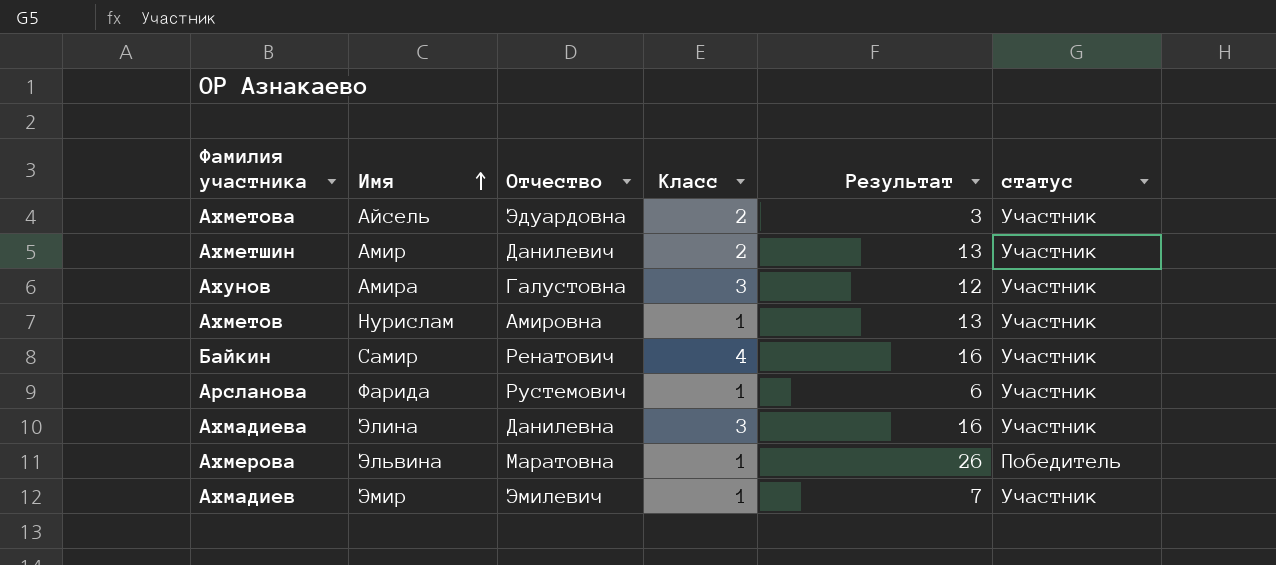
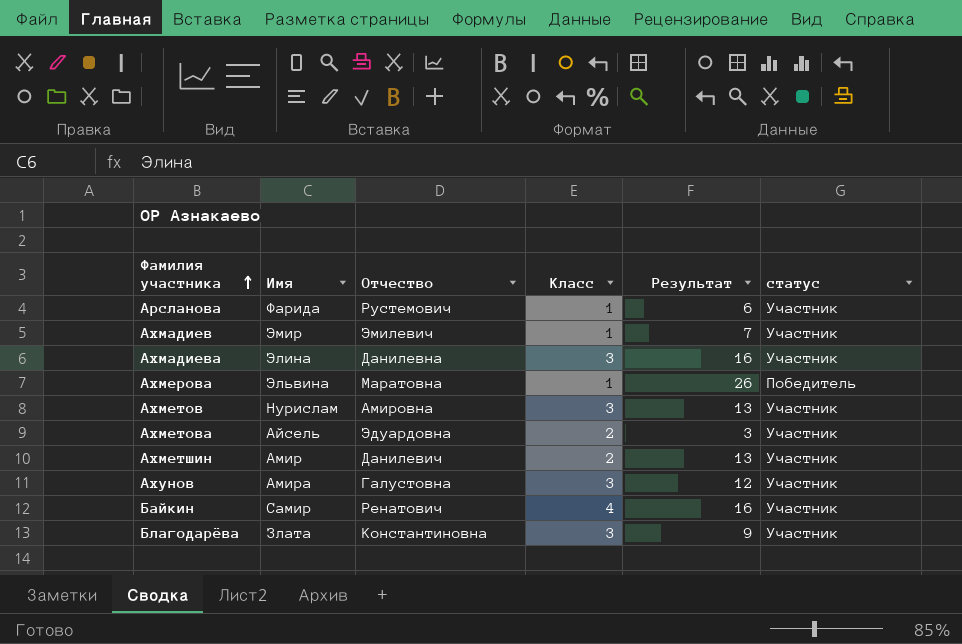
row order: Имя ascending -> Фамилия участника ascending
Ахметов | Класс: 1 -> 3
row Благодарёва: none -> Злата | Константиновна | 3 | 9 | Участник

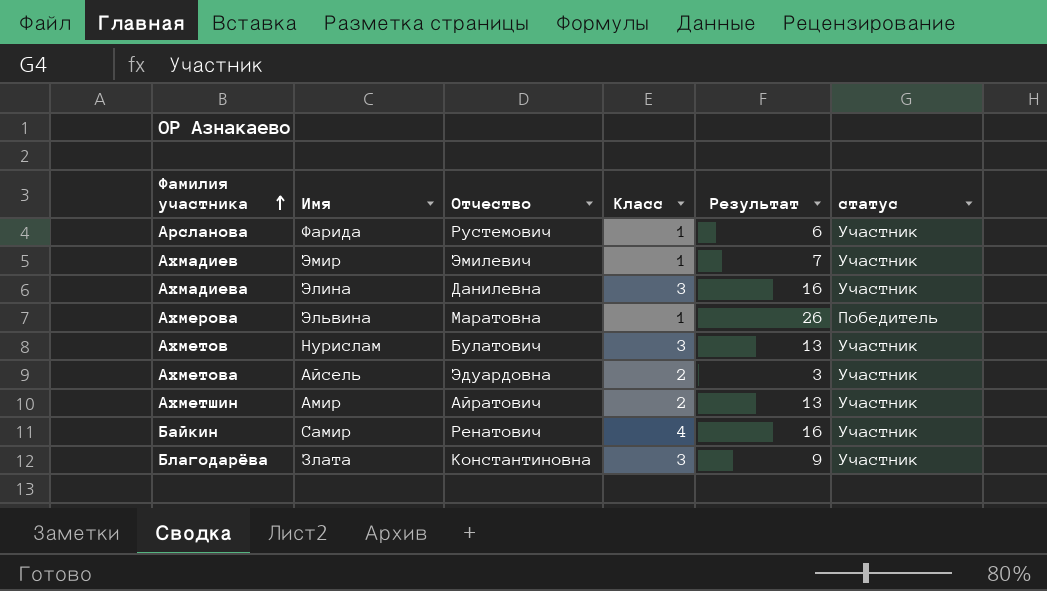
row Ахунов: Амира | Галустовна | 3 | 12 | Участник -> none
Ахметов | Отчество: Амировна -> Булатович
Ахметшин | Отчество: Данилевич -> Айратович

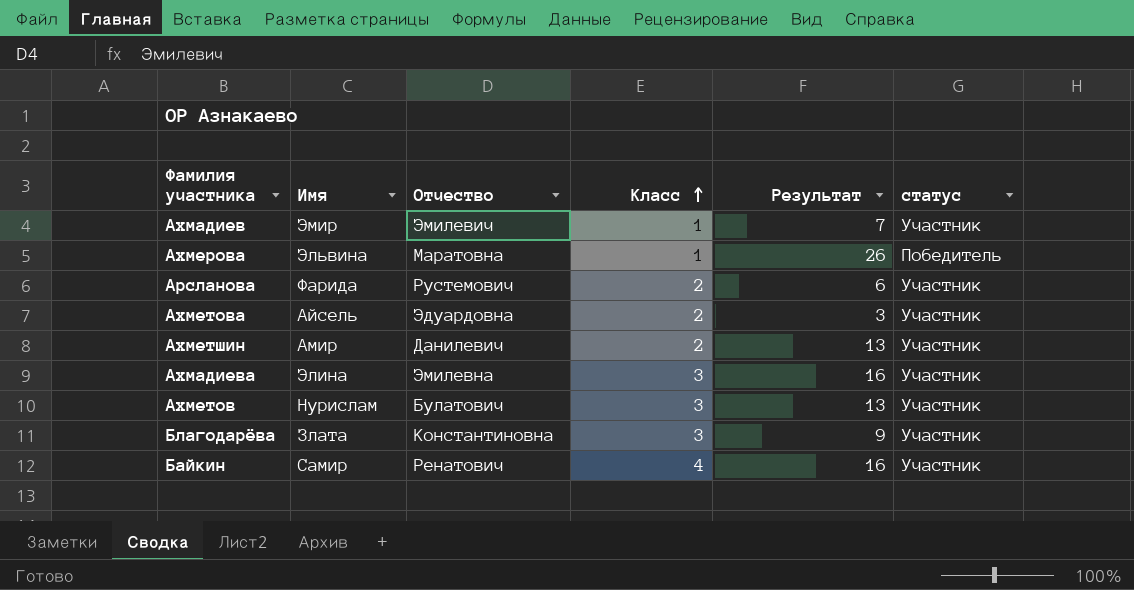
row order: Фамилия участника ascending -> Класс ascending
Арсланова | Класс: 1 -> 2
Ахметшин | Отчество: Айратович -> Данилевич
Ахмадиева | Отчество: Данилевна -> Эмилевна

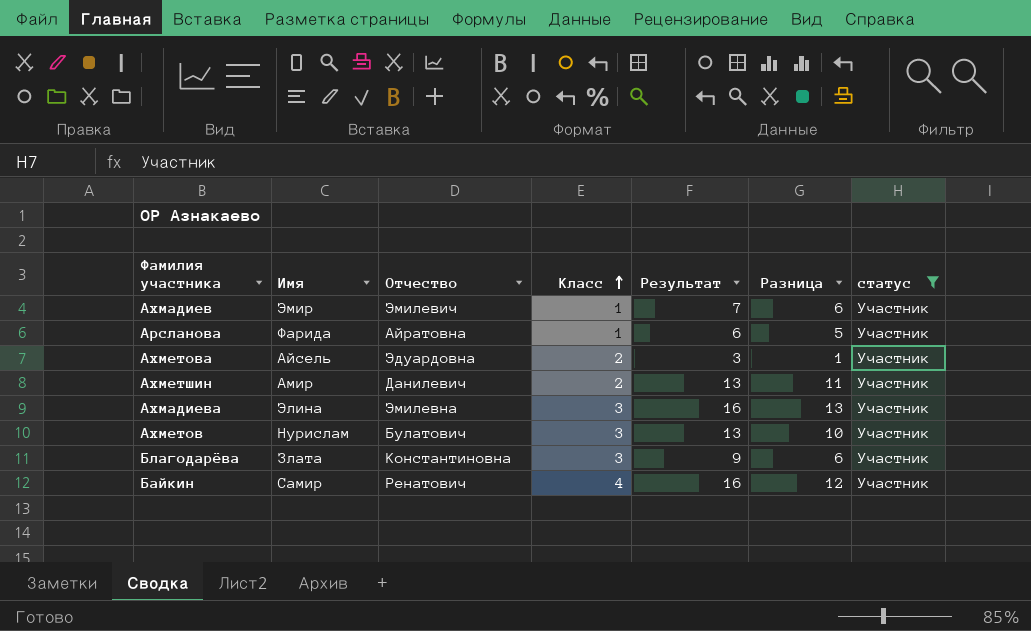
filter: none -> статус = Участник
column Разница | formula: none -> [Результат] - [Класс]
Арсланова | Отчество: Рустемович -> Айратовна
Арсланова | Класс: 2 -> 1

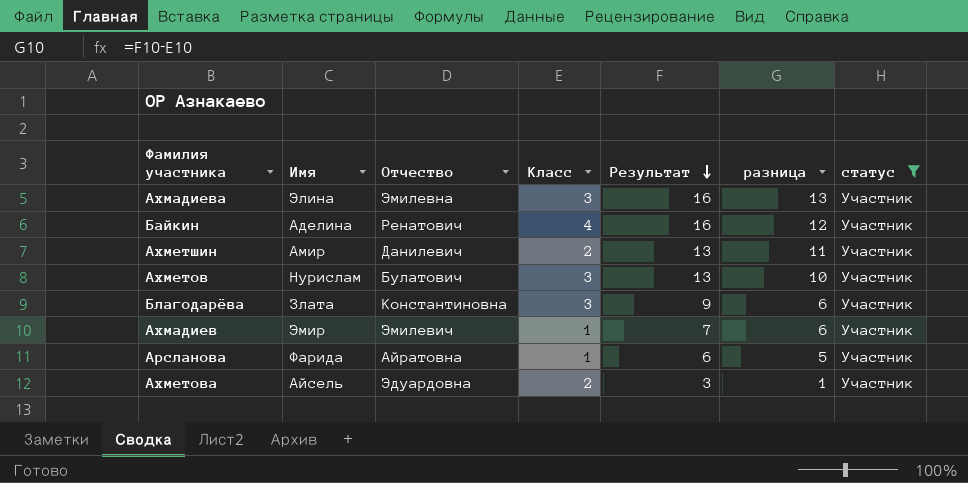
row order: Класс ascending -> Результат descending
column name: Разница -> разница
Байкин | Имя: Самир -> Аделина

